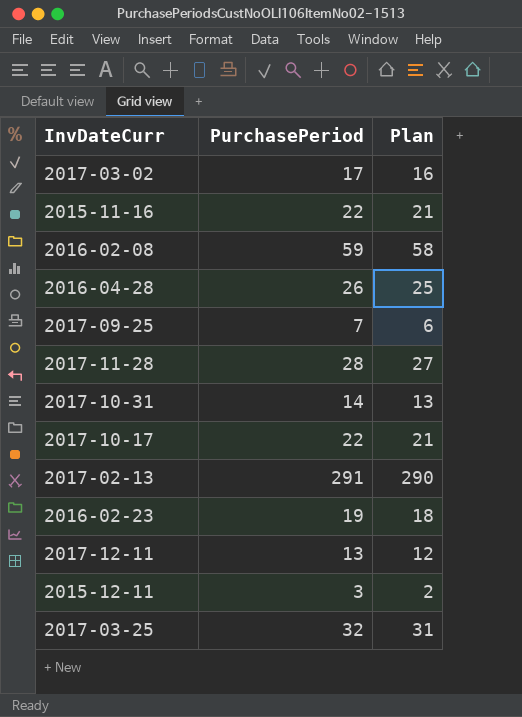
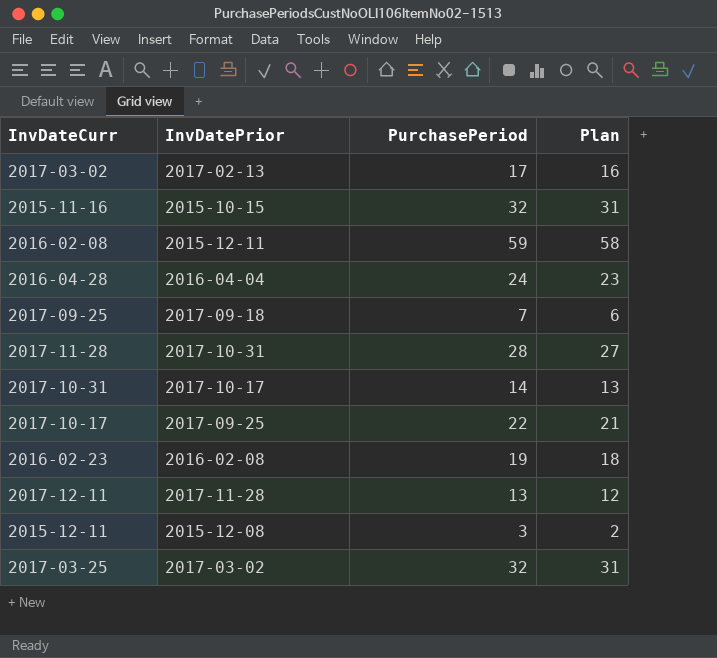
column InvDatePrior | position: none -> 2
row 2017-02-13: 291 | 290 -> none
2015-11-16 | PurchasePeriod: 22 -> 32
2015-11-16 | Plan: 21 -> 31
2016-04-28 | PurchasePeriod: 26 -> 24
2016-04-28 | Plan: 25 -> 23

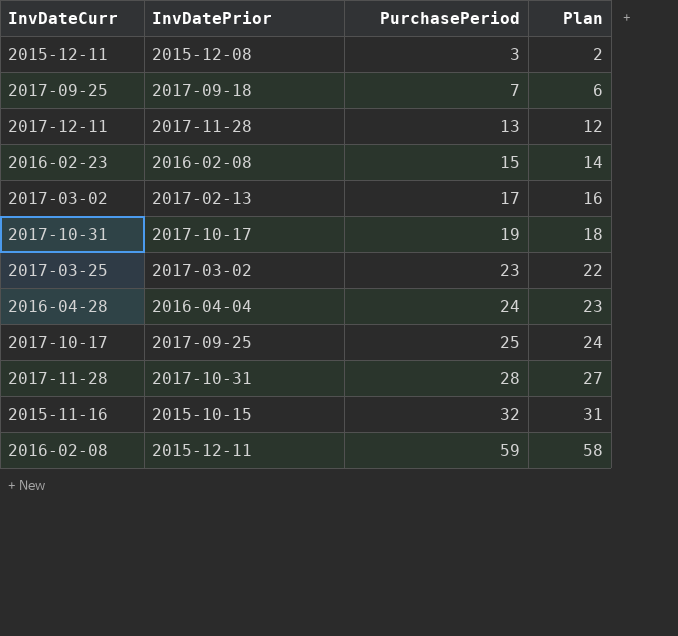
row order: none -> PurchasePeriod ascending
2016-02-23 | PurchasePeriod: 19 -> 15
2016-02-23 | Plan: 18 -> 14
2017-10-31 | PurchasePeriod: 14 -> 19
2017-10-31 | Plan: 13 -> 18
2017-03-25 | PurchasePeriod: 32 -> 23
2017-03-25 | Plan: 31 -> 22
2017-10-17 | PurchasePeriod: 22 -> 25
2017-10-17 | Plan: 21 -> 24

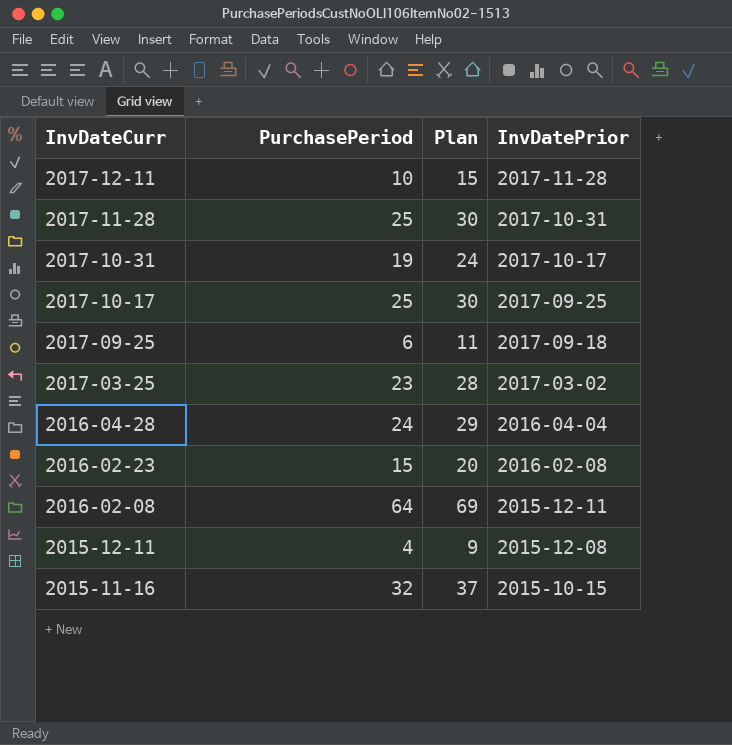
row order: PurchasePeriod ascending -> InvDateCurr descending
column Plan | formula: [PurchasePeriod] - 1 -> [PurchasePeriod] + 5
column InvDatePrior | position: 2 -> 4
row 2017-03-02: 2017-02-13 | 17 | 16 -> none
2017-12-11 | PurchasePeriod: 13 -> 10
2017-11-28 | PurchasePeriod: 28 -> 25
2017-09-25 | PurchasePeriod: 7 -> 6
2016-02-08 | PurchasePeriod: 59 -> 64
2015-12-11 | PurchasePeriod: 3 -> 4

